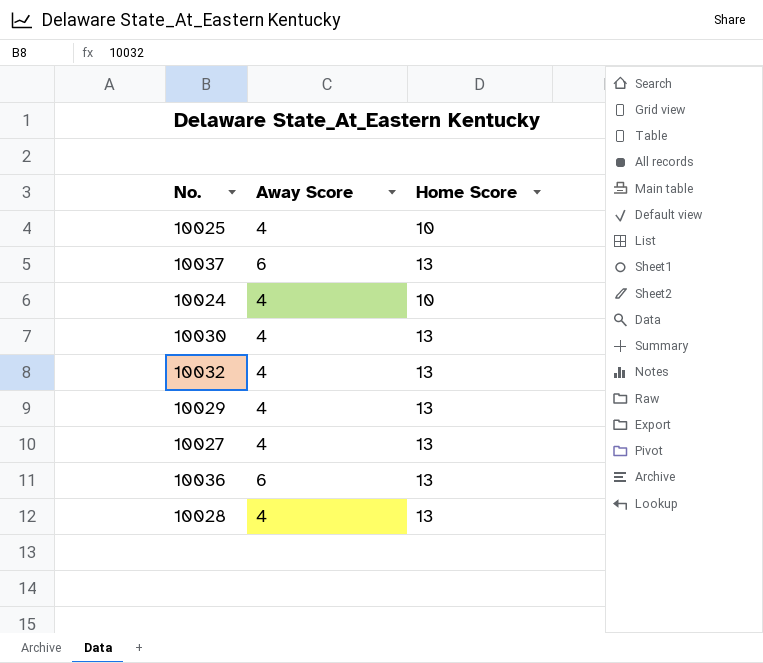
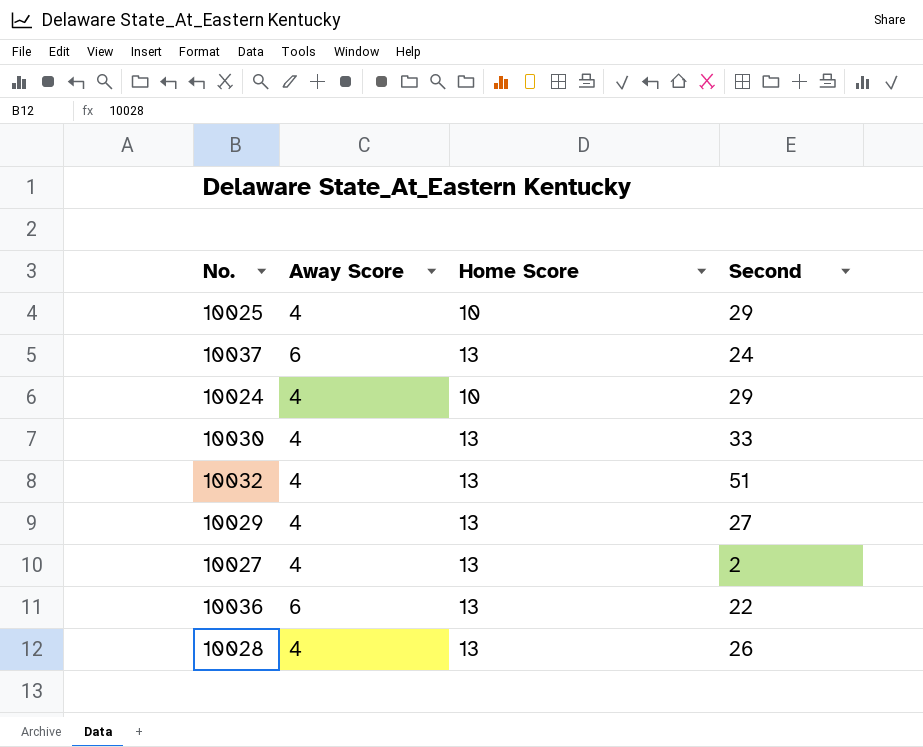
column Second | position: none -> 4

